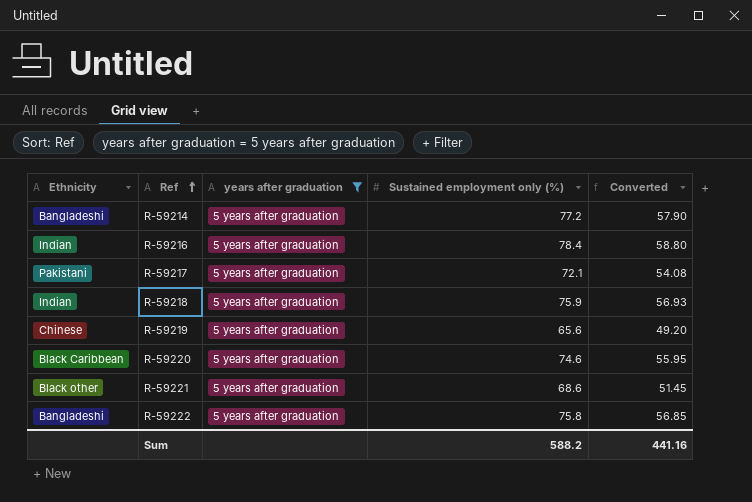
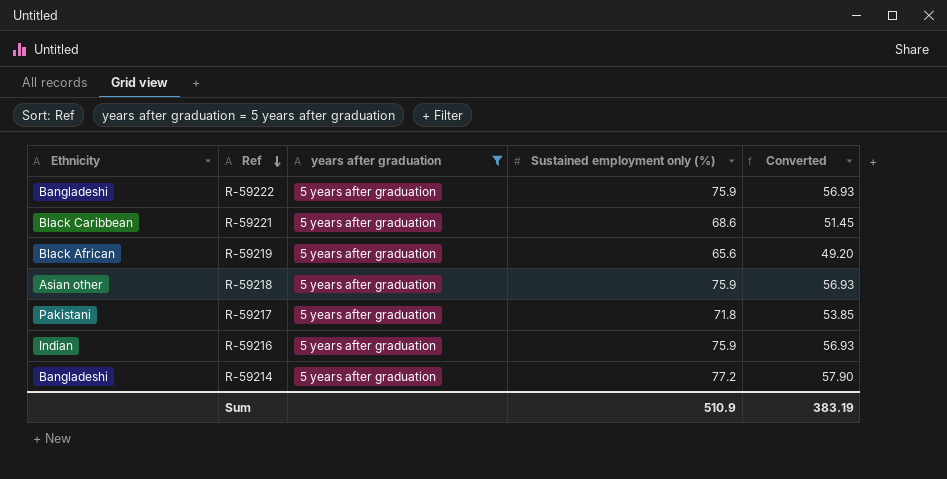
row order: Ref ascending -> Ref descending
row R-59220: Black Caribbean | 5 years after graduation | 74.6 | 55.95 -> none
R-59222 | Sustained employment only (%): 75.8 -> 75.9
R-59222 | Converted: 56.85 -> 56.93
R-59221 | Ethnicity: Black other -> Black Caribbean
R-59219 | Ethnicity: Chinese -> Black African
R-59218 | Ethnicity: Indian -> Asian other
R-59217 | Sustained employment only (%): 72.1 -> 71.8
R-59217 | Converted: 54.08 -> 53.85
R-59216 | Sustained employment only (%): 78.4 -> 75.9
R-59216 | Converted: 58.80 -> 56.93
Sum | Sustained employment only (%): 588.2 -> 510.9
Sum | Converted: 441.16 -> 383.19

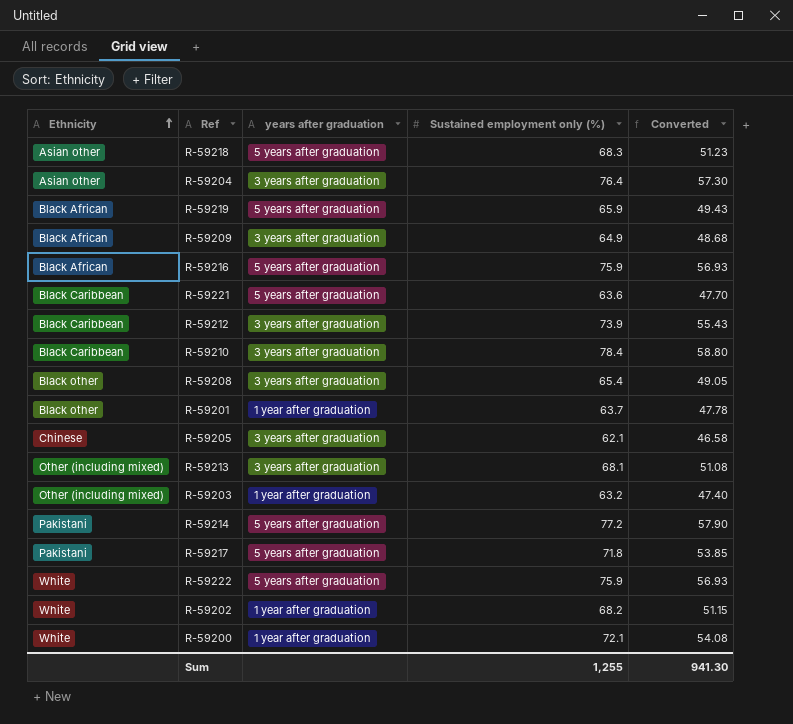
filter: years after graduation = 5 years after graduation -> none
row order: Ref descending -> Ethnicity ascending
R-59218 | Sustained employment only (%): 75.9 -> 68.3
R-59218 | Converted: 56.93 -> 51.23
R-59219 | Sustained employment only (%): 65.6 -> 65.9
R-59219 | Converted: 49.20 -> 49.43
R-59216 | Ethnicity: Indian -> Black African
R-59221 | Sustained employment only (%): 68.6 -> 63.6
R-59221 | Converted: 51.45 -> 47.70
R-59214 | Ethnicity: Bangladeshi -> Pakistani
R-59222 | Ethnicity: Bangladeshi -> White
Sum | Sustained employment only (%): 510.9 -> 1,255
Sum | Converted: 383.19 -> 941.30

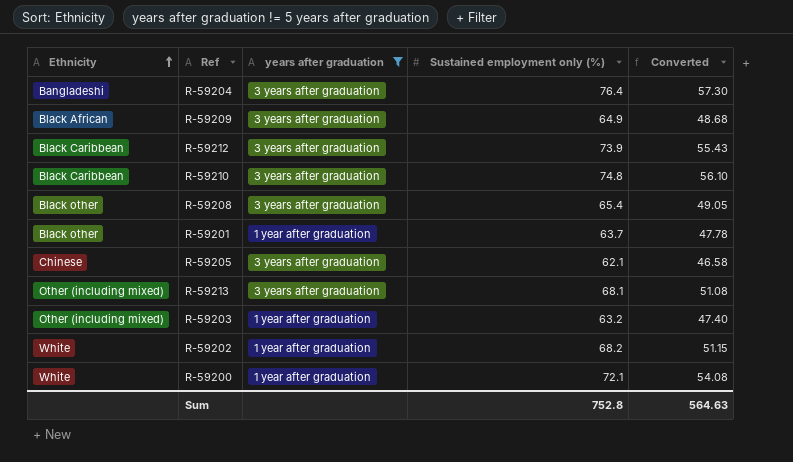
filter: none -> years after graduation != 5 years after graduation
R-59204 | Ethnicity: Asian other -> Bangladeshi
R-59210 | Sustained employment only (%): 78.4 -> 74.8
R-59210 | Converted: 58.80 -> 56.10
Sum | Sustained employment only (%): 1,255 -> 752.8
Sum | Converted: 941.30 -> 564.63

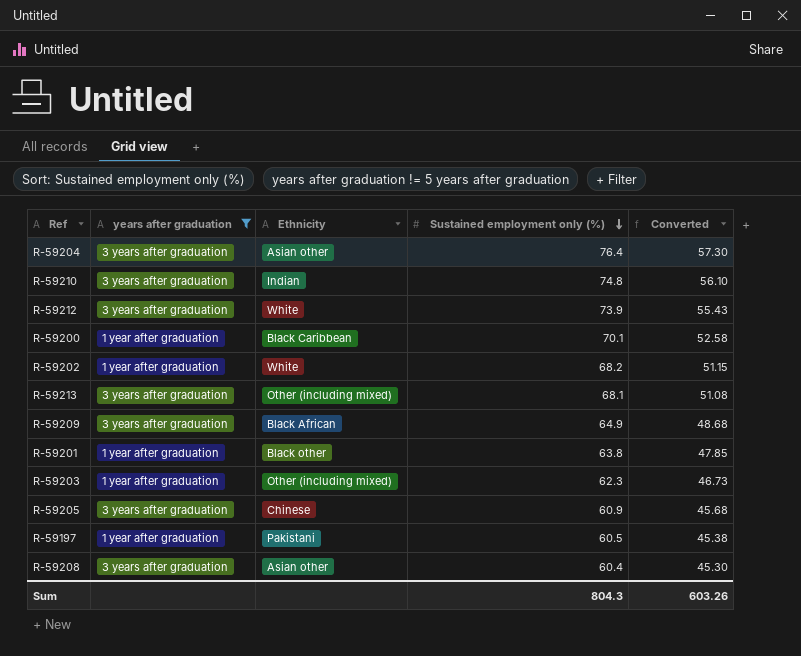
row order: Ethnicity ascending -> Sustained employment only (%) descending
column Ethnicity | position: 1 -> 3
R-59204 | Ethnicity: Bangladeshi -> Asian other
R-59210 | Ethnicity: Black Caribbean -> Indian
R-59212 | Ethnicity: Black Caribbean -> White
R-59200 | Ethnicity: White -> Black Caribbean
R-59200 | Sustained employment only (%): 72.1 -> 70.1
R-59200 | Converted: 54.08 -> 52.58
R-59201 | Sustained employment only (%): 63.7 -> 63.8
R-59201 | Converted: 47.78 -> 47.85
R-59203 | Sustained employment only (%): 63.2 -> 62.3
R-59203 | Converted: 47.40 -> 46.73
R-59205 | Sustained employment only (%): 62.1 -> 60.9
R-59205 | Converted: 46.58 -> 45.68
row R-59197: none -> 1 year after graduation | Pakistani | 60.5 | 45.38
R-59208 | Ethnicity: Black other -> Asian other
R-59208 | Sustained employment only (%): 65.4 -> 60.4
R-59208 | Converted: 49.05 -> 45.30
Sum | Sustained employment only (%): 752.8 -> 804.3
Sum | Converted: 564.63 -> 603.26

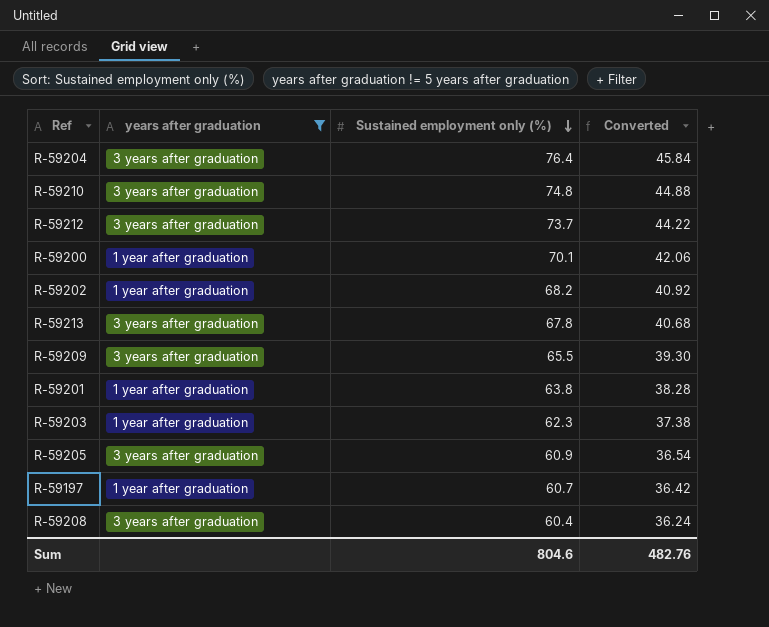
column Ethnicity | position: 3 -> none
column Converted | formula: [Sustained employment only (%)] * 0.75 -> [Sustained employment only (%)] * 0.6
R-59212 | Sustained employment only (%): 73.9 -> 73.7
R-59213 | Sustained employment only (%): 68.1 -> 67.8
R-59209 | Sustained employment only (%): 64.9 -> 65.5
R-59197 | Sustained employment only (%): 60.5 -> 60.7
Sum | Sustained employment only (%): 804.3 -> 804.6
Sum | Converted: 603.26 -> 482.76

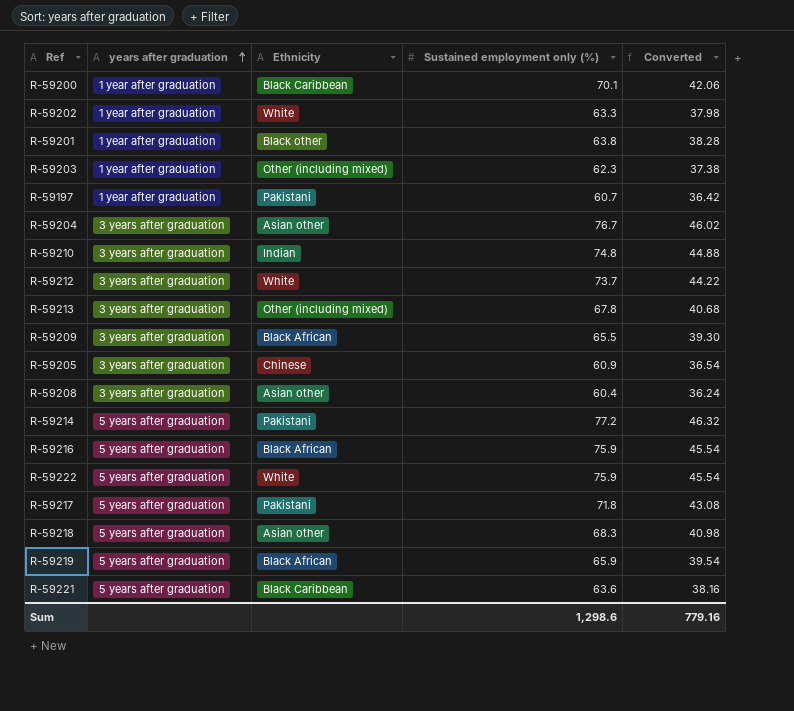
filter: years after graduation != 5 years after graduation -> none
row order: Sustained employment only (%) descending -> years after graduation ascending
column Ethnicity | position: none -> 3
R-59202 | Sustained employment only (%): 68.2 -> 63.3
R-59202 | Converted: 40.92 -> 37.98
R-59204 | Sustained employment only (%): 76.4 -> 76.7
R-59204 | Converted: 45.84 -> 46.02
Sum | Sustained employment only (%): 804.6 -> 1,298.6
Sum | Converted: 482.76 -> 779.16

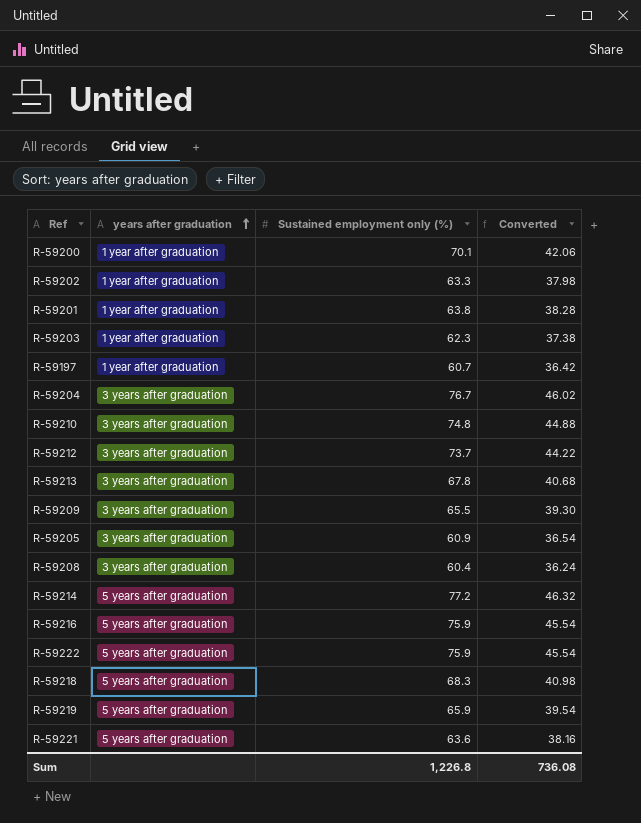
column Ethnicity | position: 3 -> none
row R-59217: 5 years after graduation | Pakistani | 71.8 | 43.08 -> none
Sum | Sustained employment only (%): 1,298.6 -> 1,226.8
Sum | Converted: 779.16 -> 736.08

